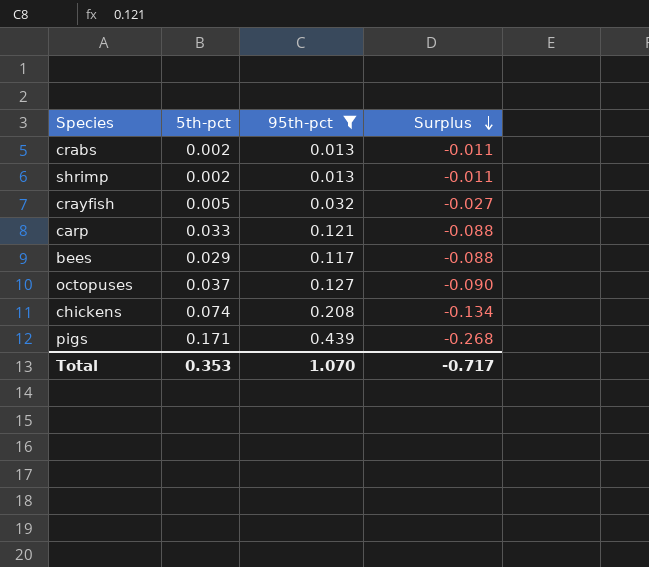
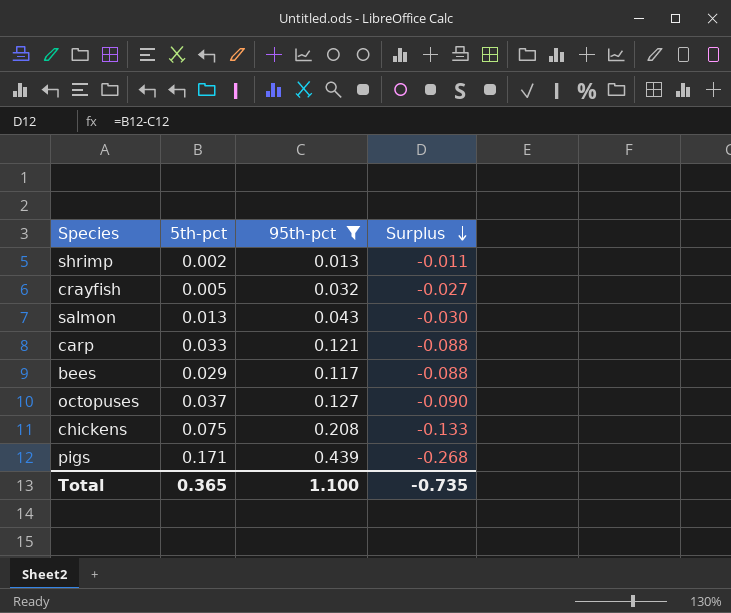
row crabs: 0.002 | 0.013 | -0.011 -> none
row salmon: none -> 0.013 | 0.043 | -0.030
chickens | 5th-pct: 0.074 -> 0.075
chickens | Surplus: -0.134 -> -0.133
Total | 5th-pct: 0.353 -> 0.365
Total | 95th-pct: 1.070 -> 1.100
Total | Surplus: -0.717 -> -0.735

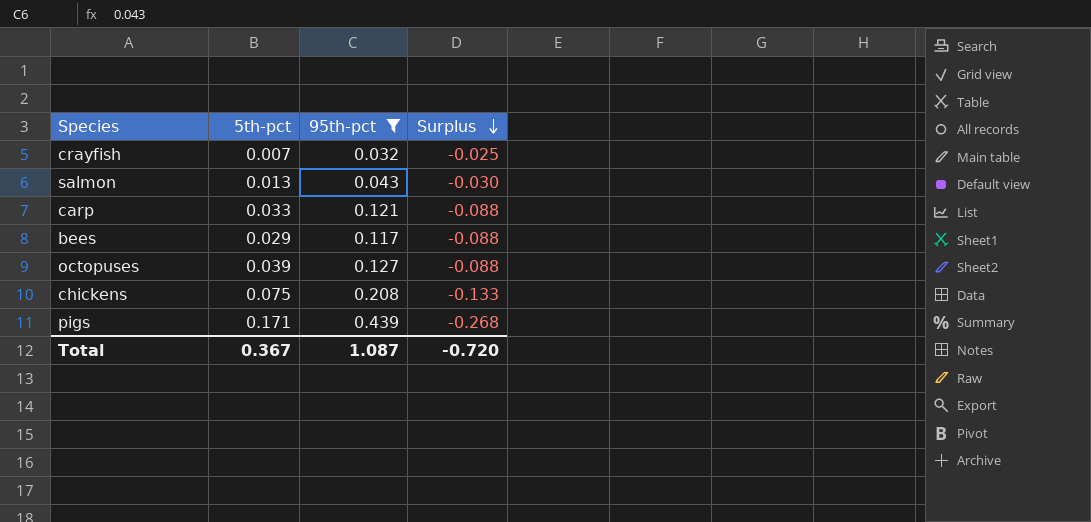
row shrimp: 0.002 | 0.013 | -0.011 -> none
crayfish | 5th-pct: 0.005 -> 0.007
crayfish | Surplus: -0.027 -> -0.025
octopuses | 5th-pct: 0.037 -> 0.039
octopuses | Surplus: -0.090 -> -0.088
Total | 5th-pct: 0.365 -> 0.367
Total | 95th-pct: 1.100 -> 1.087
Total | Surplus: -0.735 -> -0.720

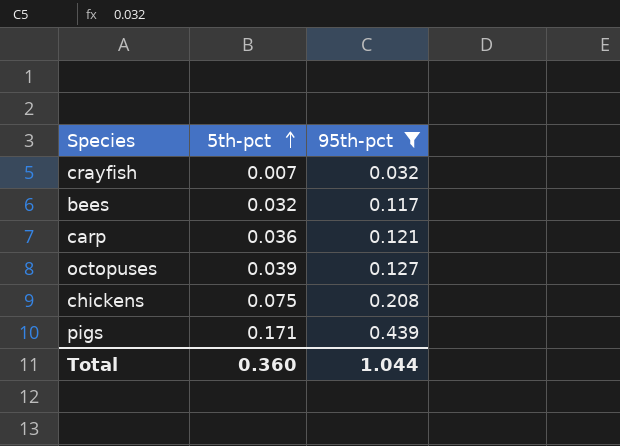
row order: Surplus descending -> 5th-pct ascending
column Surplus | formula: [5th-pct] - [95th-pct] -> none
row salmon: 0.013 | 0.043 | -0.030 -> none
bees | 5th-pct: 0.029 -> 0.032
carp | 5th-pct: 0.033 -> 0.036
Total | 5th-pct: 0.367 -> 0.360
Total | 95th-pct: 1.087 -> 1.044

